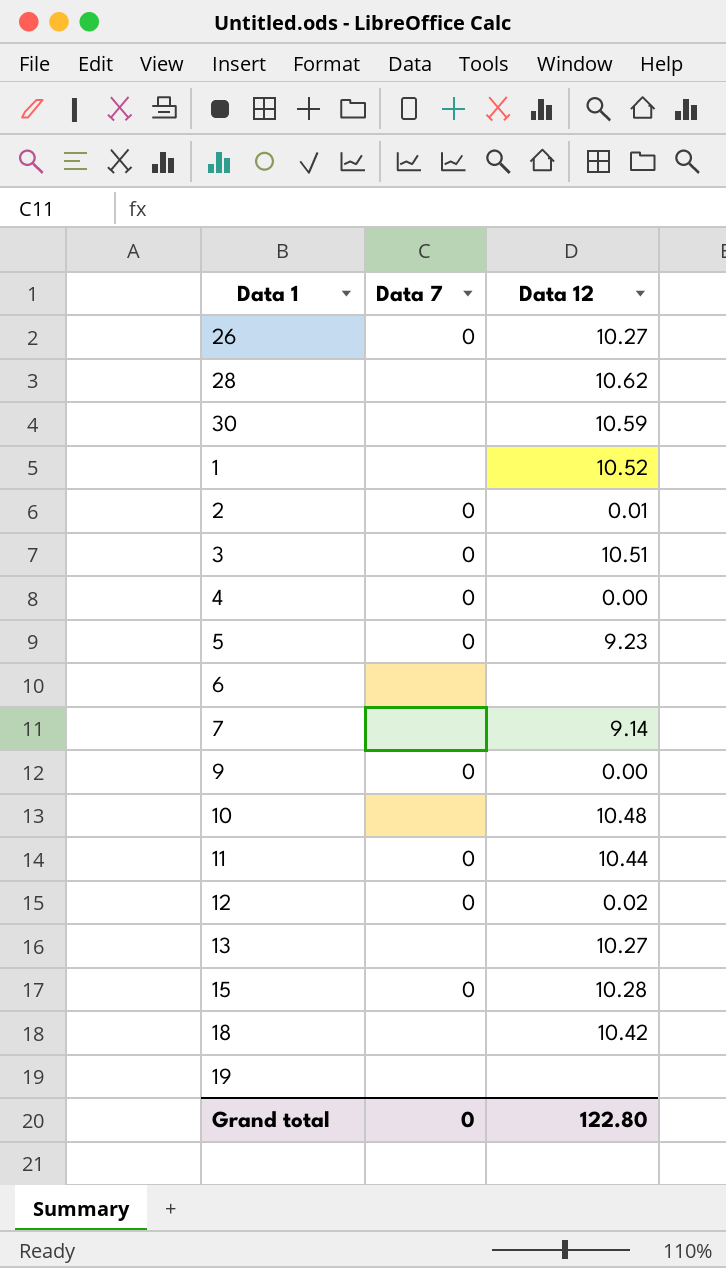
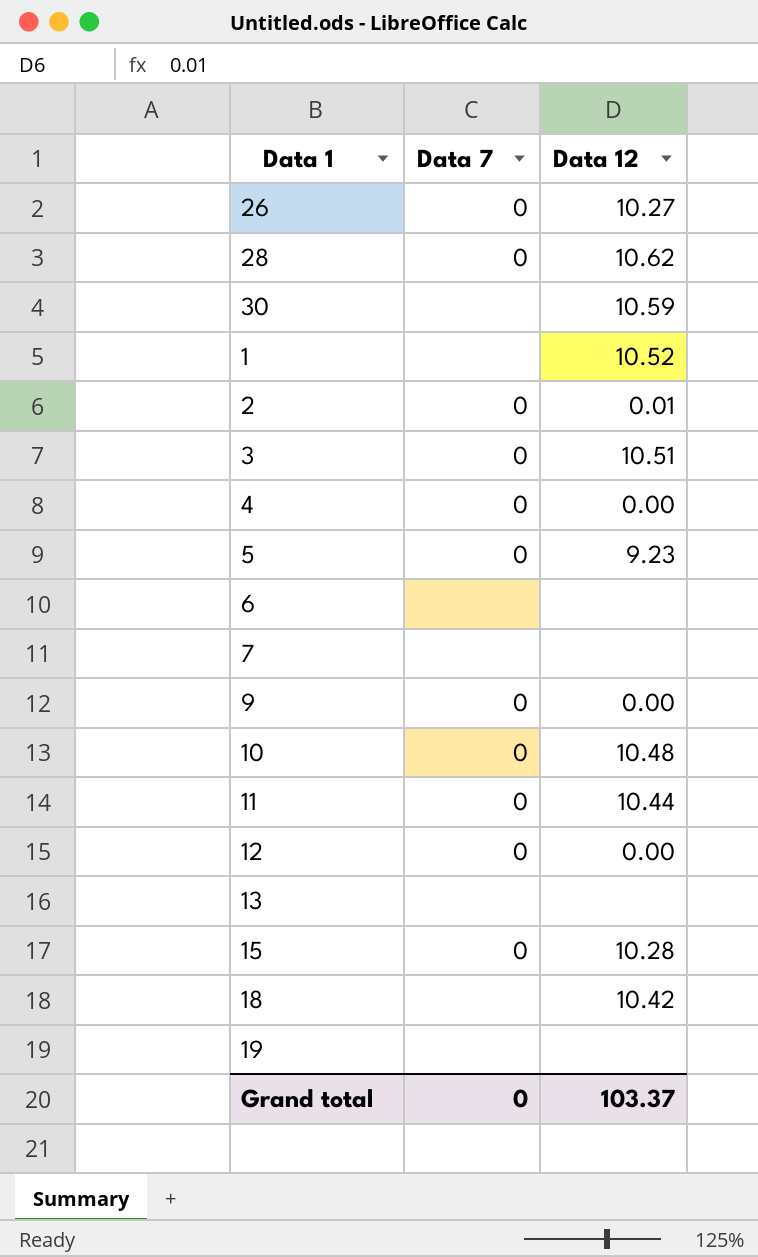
28 | Data 7: none -> 0
7 | Data 12: 9.14 -> none
10 | Data 7: none -> 0
12 | Data 12: 0.02 -> 0.00
13 | Data 12: 10.27 -> none
Grand total | Data 12: 122.80 -> 103.37

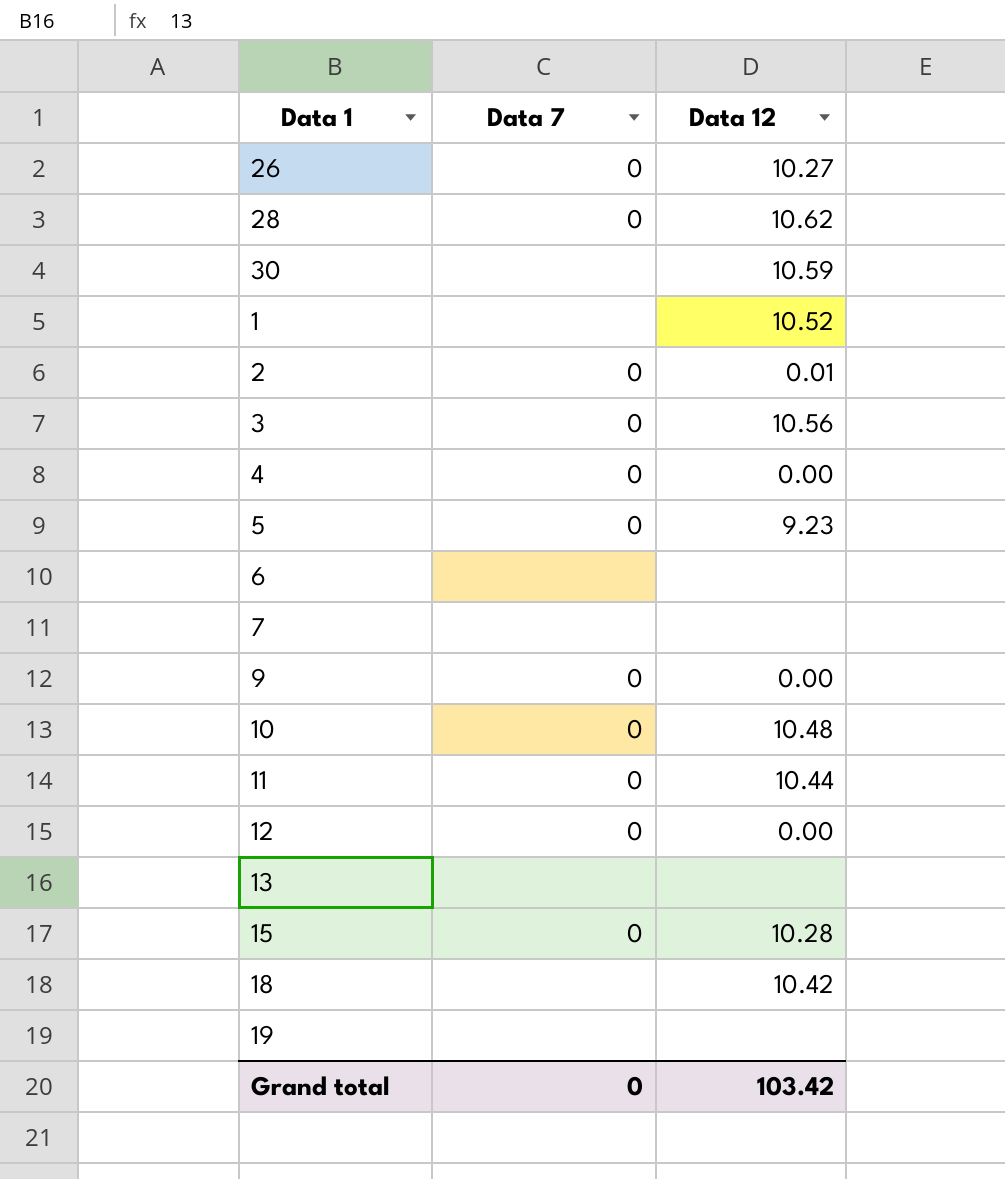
3 | Data 12: 10.51 -> 10.56
Grand total | Data 12: 103.37 -> 103.42

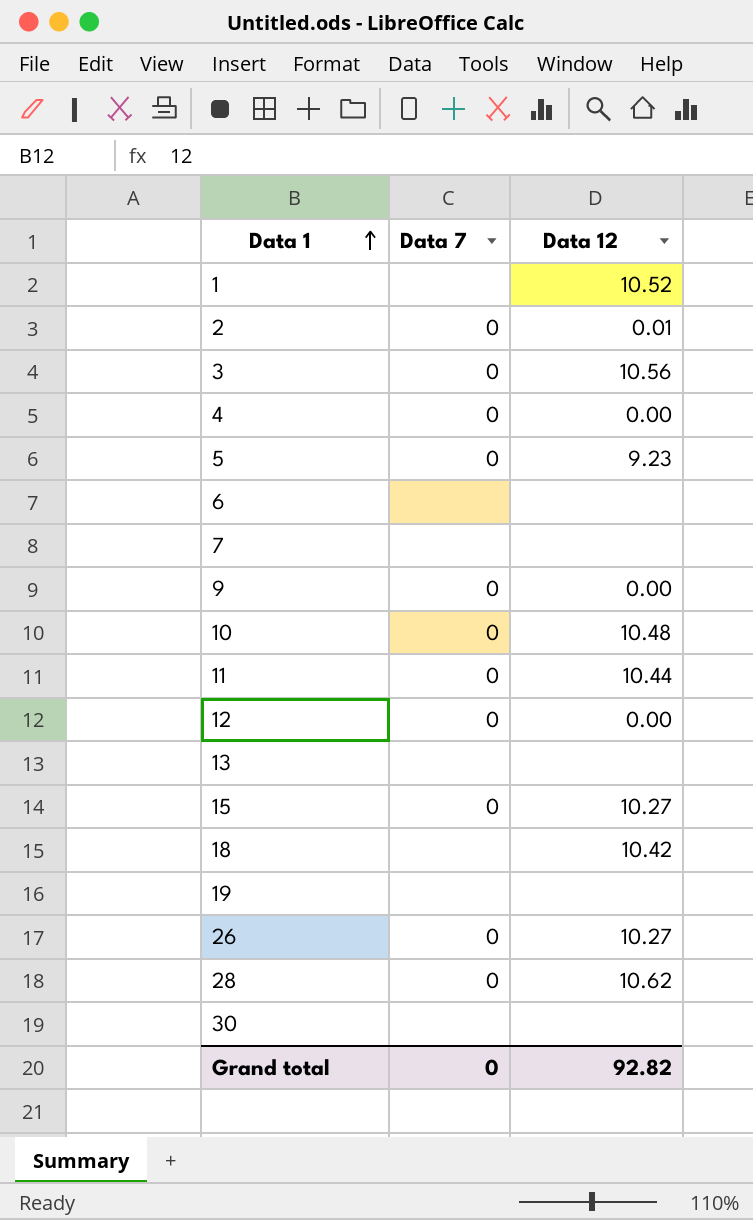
row order: none -> Data 1 ascending
15 | Data 12: 10.28 -> 10.27
30 | Data 12: 10.59 -> none
Grand total | Data 12: 103.42 -> 92.82

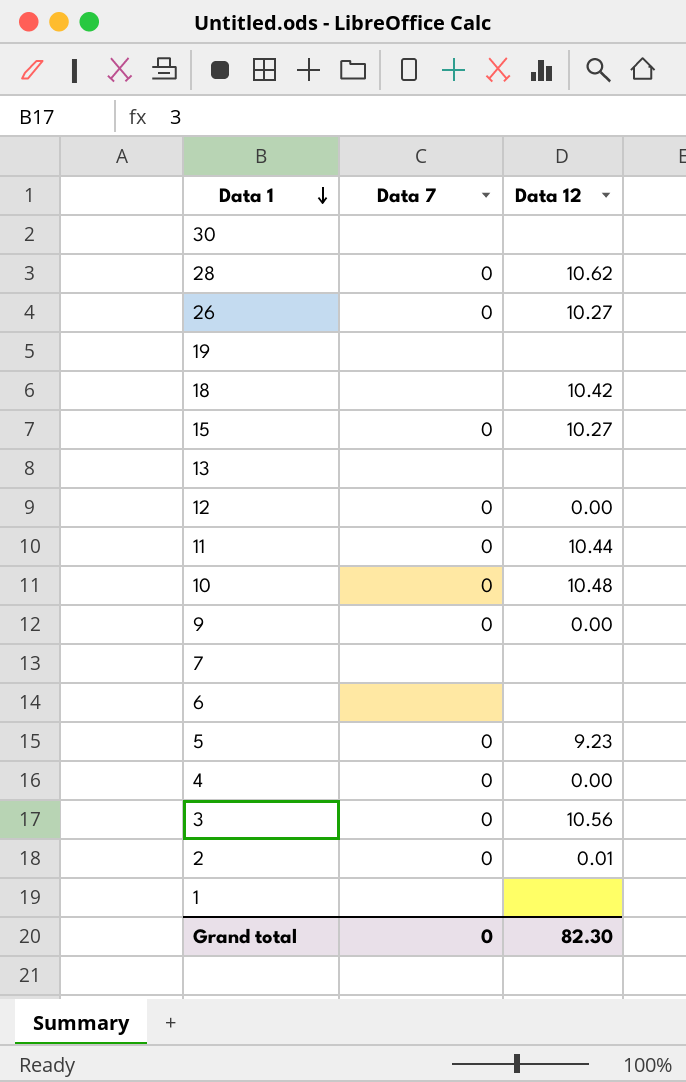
row order: Data 1 ascending -> Data 1 descending
1 | Data 12: 10.52 -> none
Grand total | Data 12: 92.82 -> 82.30

